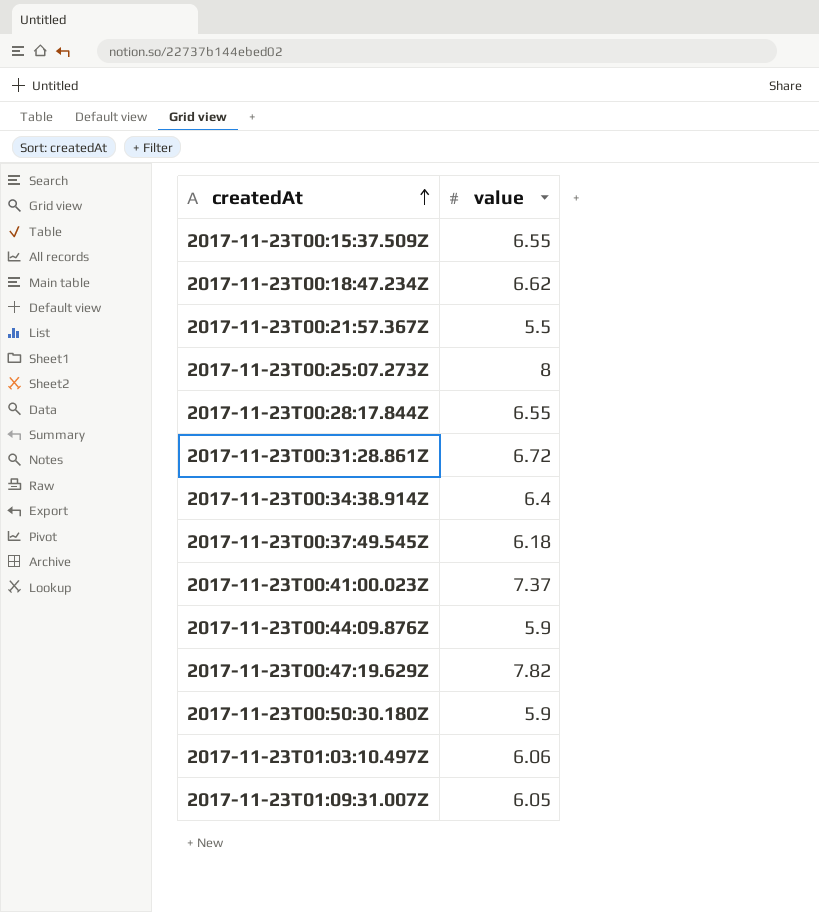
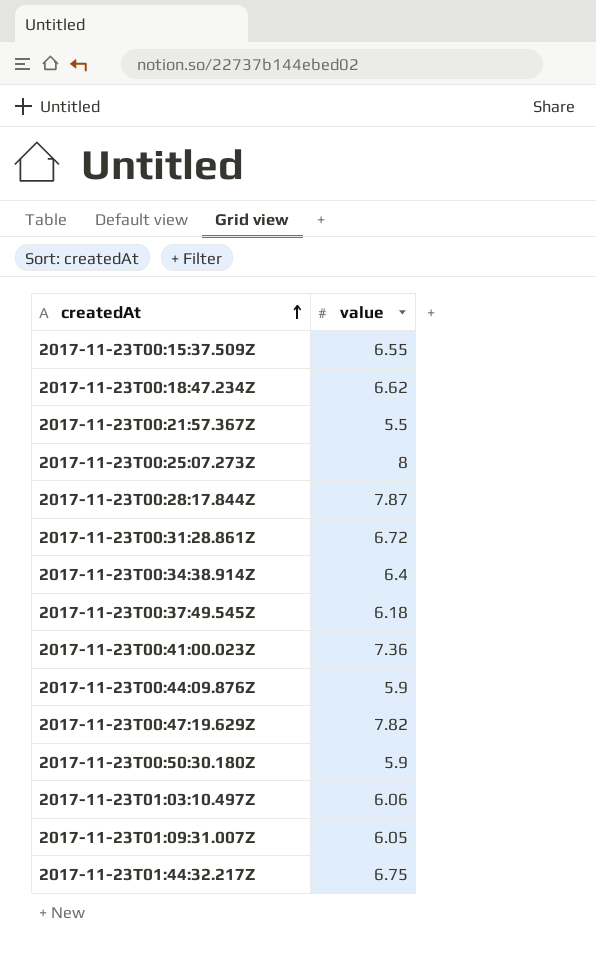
2017-11-23T00:28:17.844Z | value: 6.55 -> 7.87
2017-11-23T00:41:00.023Z | value: 7.37 -> 7.36
row 2017-11-23T01:44:32.217Z: none -> 6.75

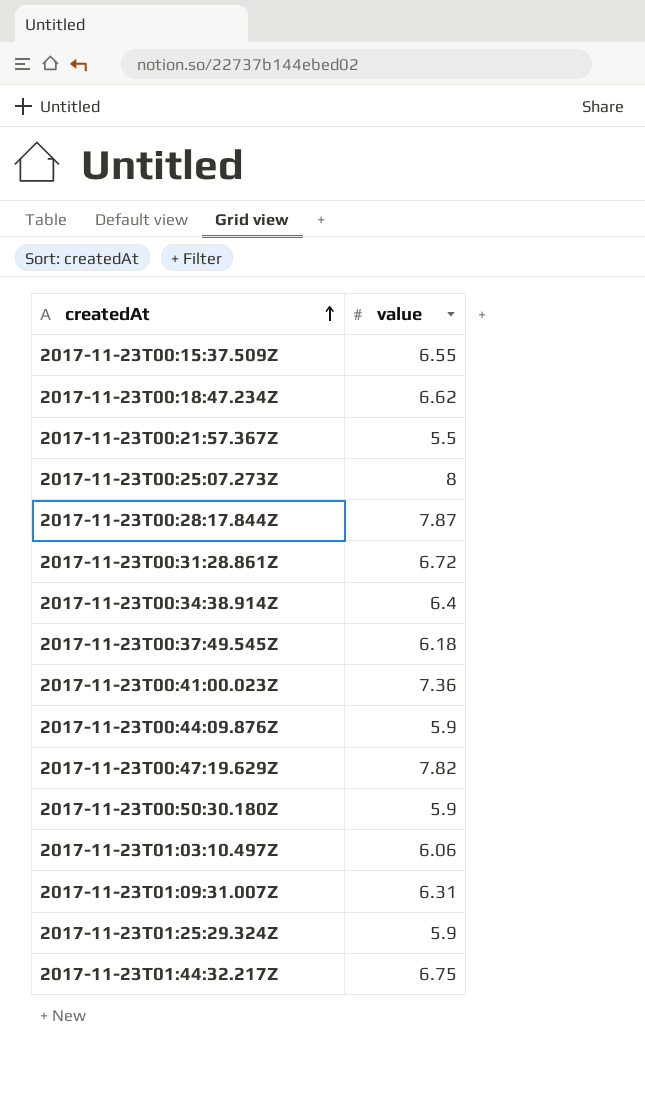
2017-11-23T01:09:31.007Z | value: 6.05 -> 6.31
row 2017-11-23T01:25:29.324Z: none -> 5.9

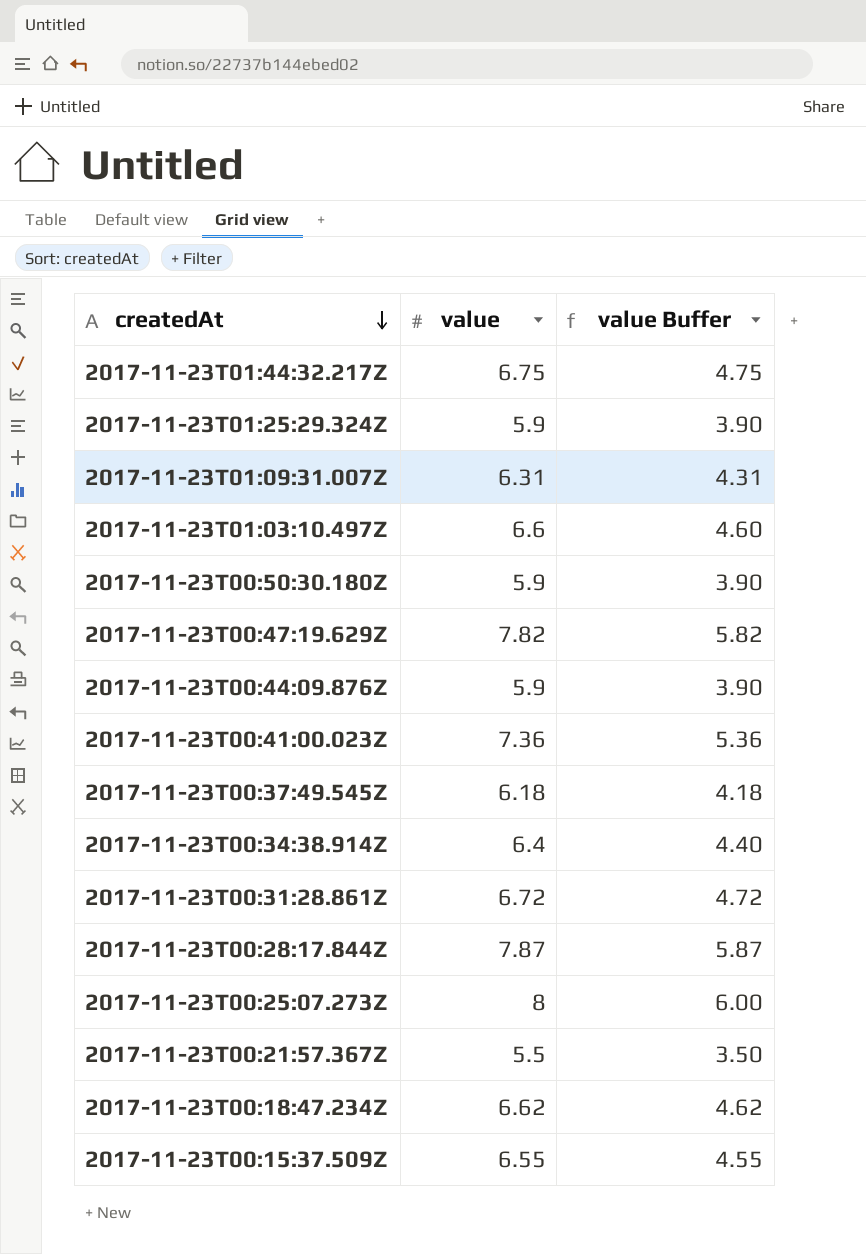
row order: createdAt ascending -> createdAt descending
column value Buffer | formula: none -> [value] - 2
2017-11-23T01:03:10.497Z | value: 6.06 -> 6.6

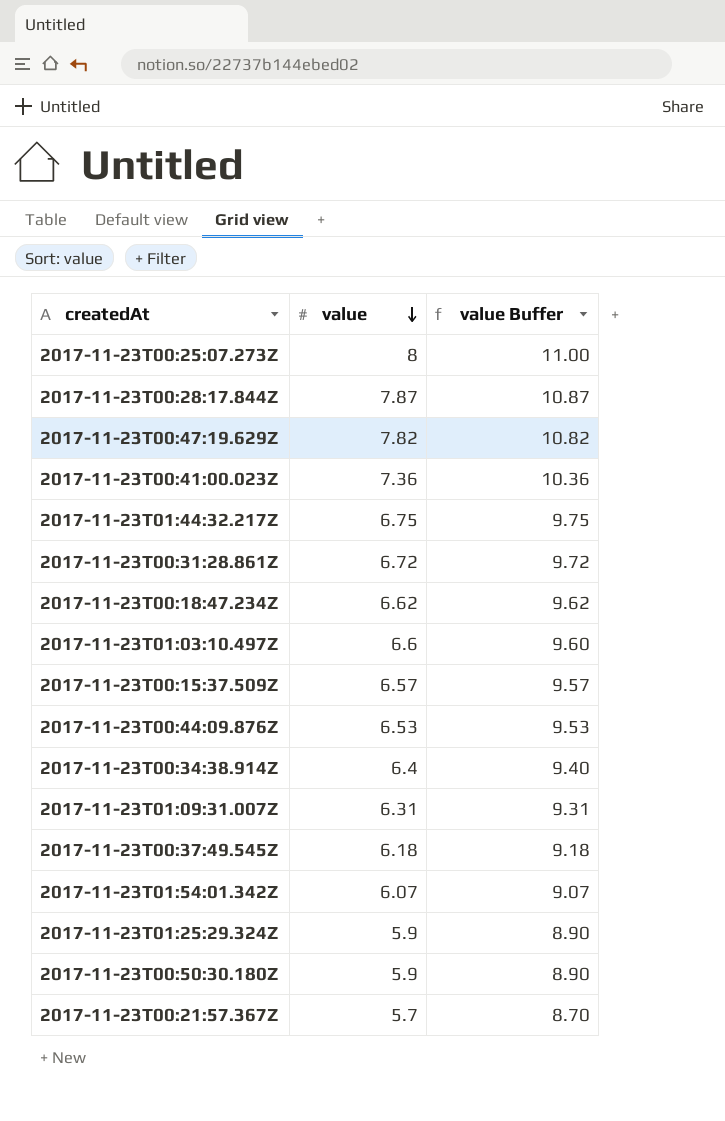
row order: createdAt descending -> value descending
column value Buffer | formula: [value] - 2 -> [value] + 3
2017-11-23T00:15:37.509Z | value: 6.55 -> 6.57
2017-11-23T00:44:09.876Z | value: 5.9 -> 6.53
row 2017-11-23T01:54:01.342Z: none -> 6.07 | 9.07
2017-11-23T00:21:57.367Z | value: 5.5 -> 5.7

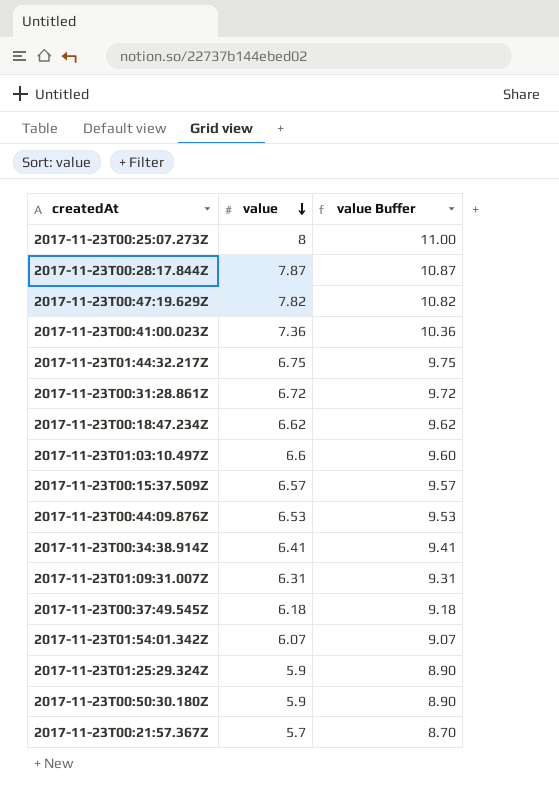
2017-11-23T00:34:38.914Z | value: 6.4 -> 6.41
2017-11-23T00:34:38.914Z | value Buffer: 9.40 -> 9.41

